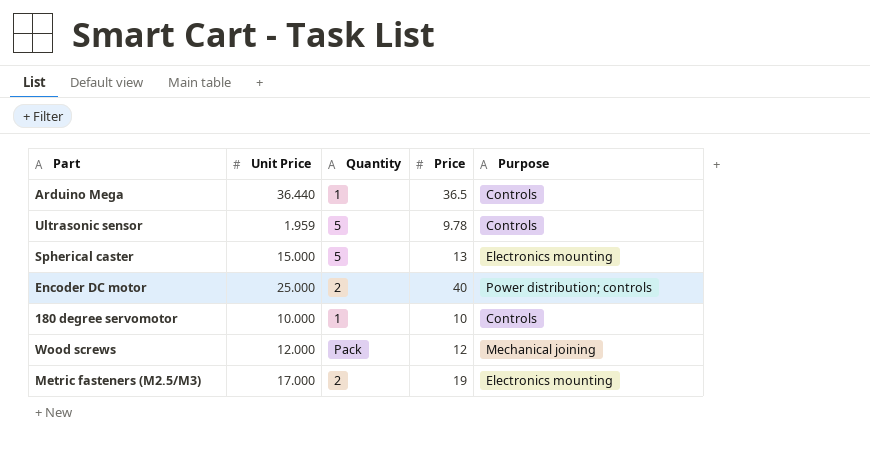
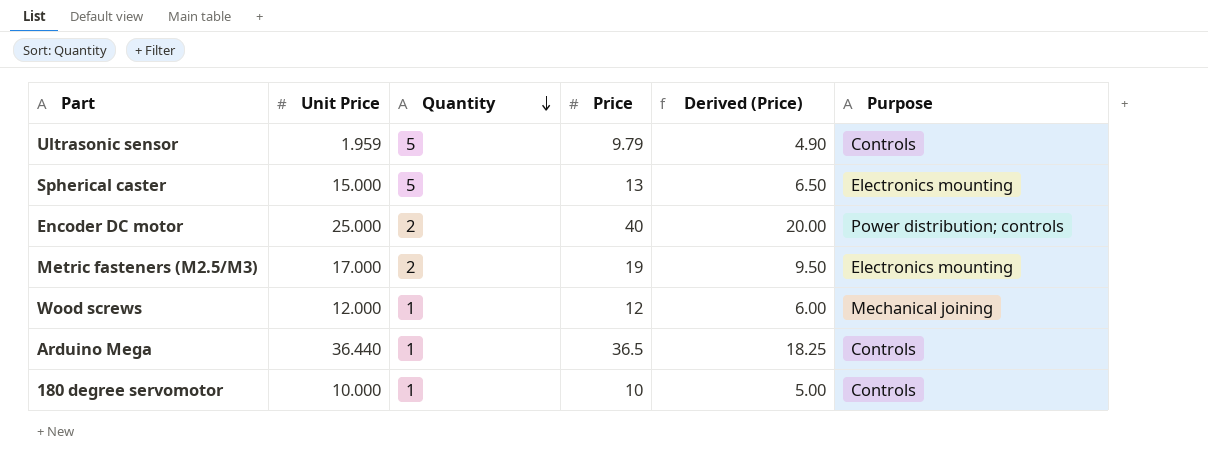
row order: none -> Quantity descending
column Derived (Price) | formula: none -> [Price] * 0.5
Ultrasonic sensor | Price: 9.78 -> 9.79
Wood screws | Quantity: Pack -> 1

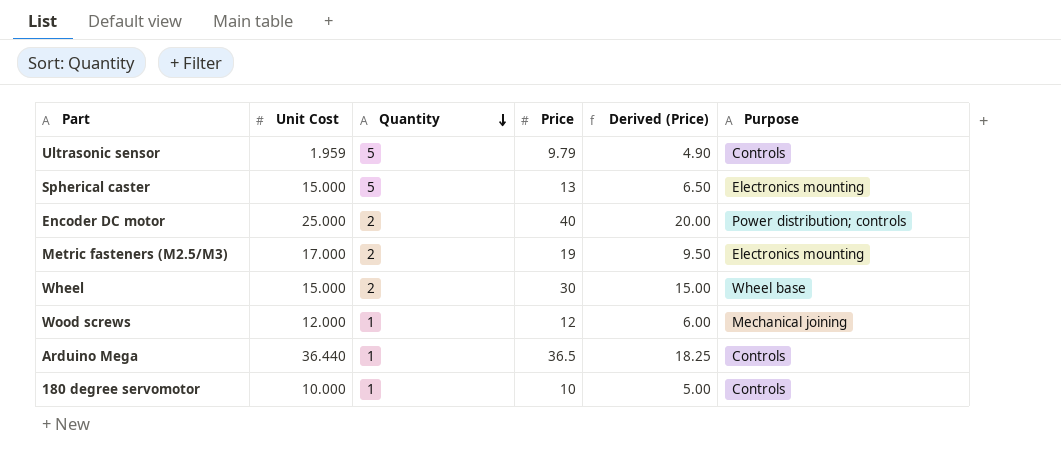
column name: Unit Price -> Unit Cost
row Wheel: none -> 15.000 | 2 | 30 | 15.00 | Wheel base

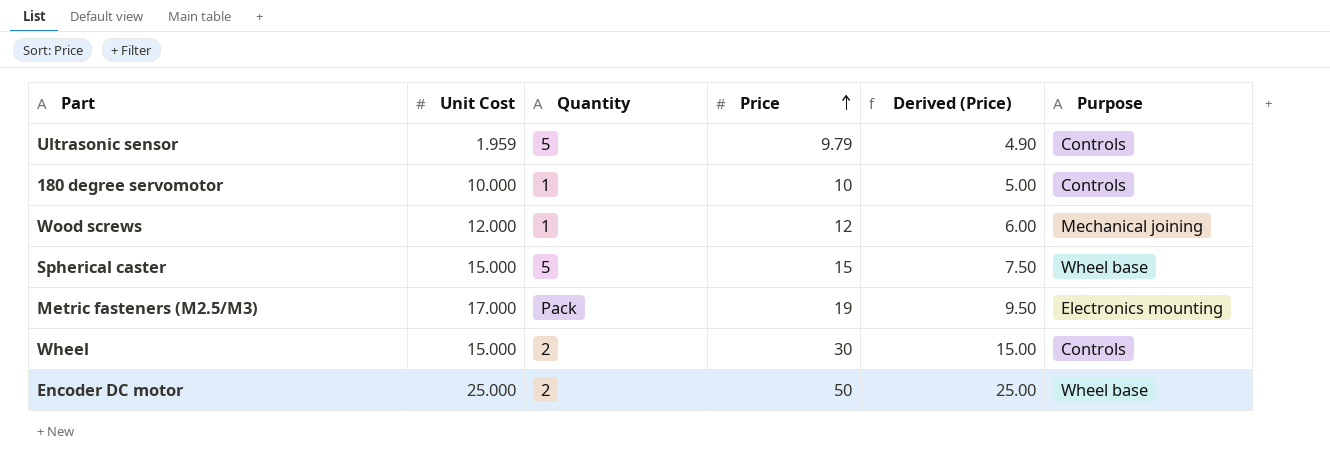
row order: Quantity descending -> Price ascending
row Arduino Mega: 36.440 | 1 | 36.5 | 18.25 | Controls -> none
Spherical caster | Price: 13 -> 15
Spherical caster | Derived (Price): 6.50 -> 7.50
Spherical caster | Purpose: Electronics mounting -> Wheel base
Metric fasteners (M2.5/M3) | Quantity: 2 -> Pack
Wheel | Purpose: Wheel base -> Controls
Encoder DC motor | Price: 40 -> 50
Encoder DC motor | Derived (Price): 20.00 -> 25.00
Encoder DC motor | Purpose: Power distribution; controls -> Wheel base

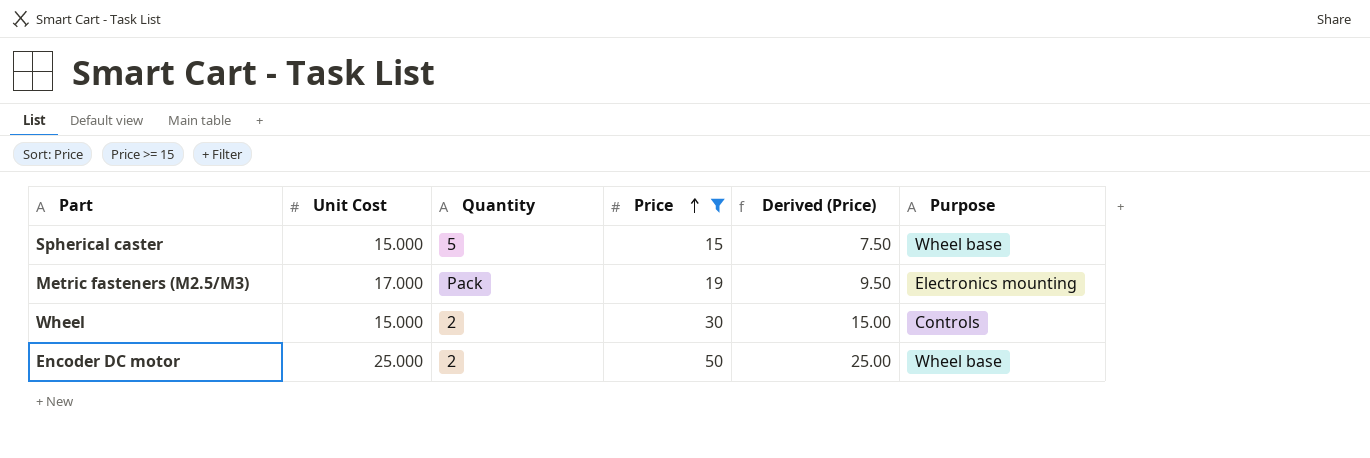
filter: none -> Price >= 15

